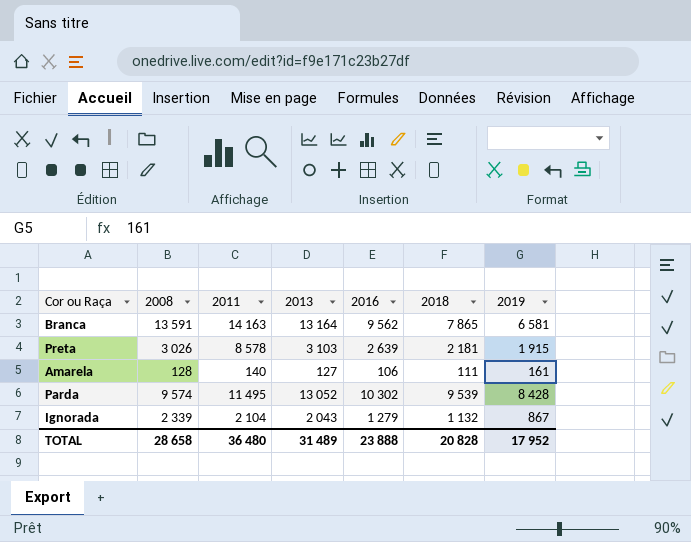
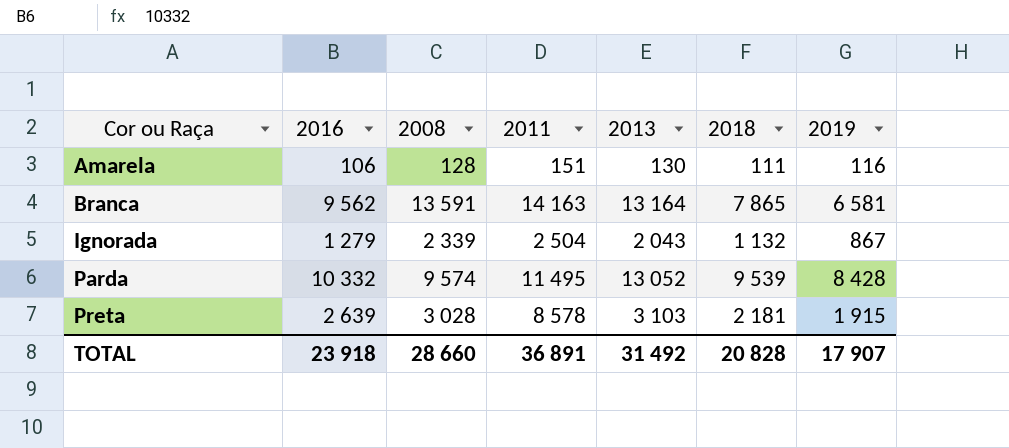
row order: none -> Cor ou Raça ascending
column 2016 | position: 5 -> 2
Amarela | 2011: 140 -> 151
Amarela | 2013: 127 -> 130
Amarela | 2019: 161 -> 116
Ignorada | 2011: 2 104 -> 2 504
Parda | 2016: 10 302 -> 10 332
Preta | 2008: 3 026 -> 3 028
TOTAL | 2016: 23 888 -> 23 918
TOTAL | 2008: 28 658 -> 28 660
TOTAL | 2011: 36 480 -> 36 891
TOTAL | 2013: 31 489 -> 31 492
TOTAL | 2019: 17 952 -> 17 907

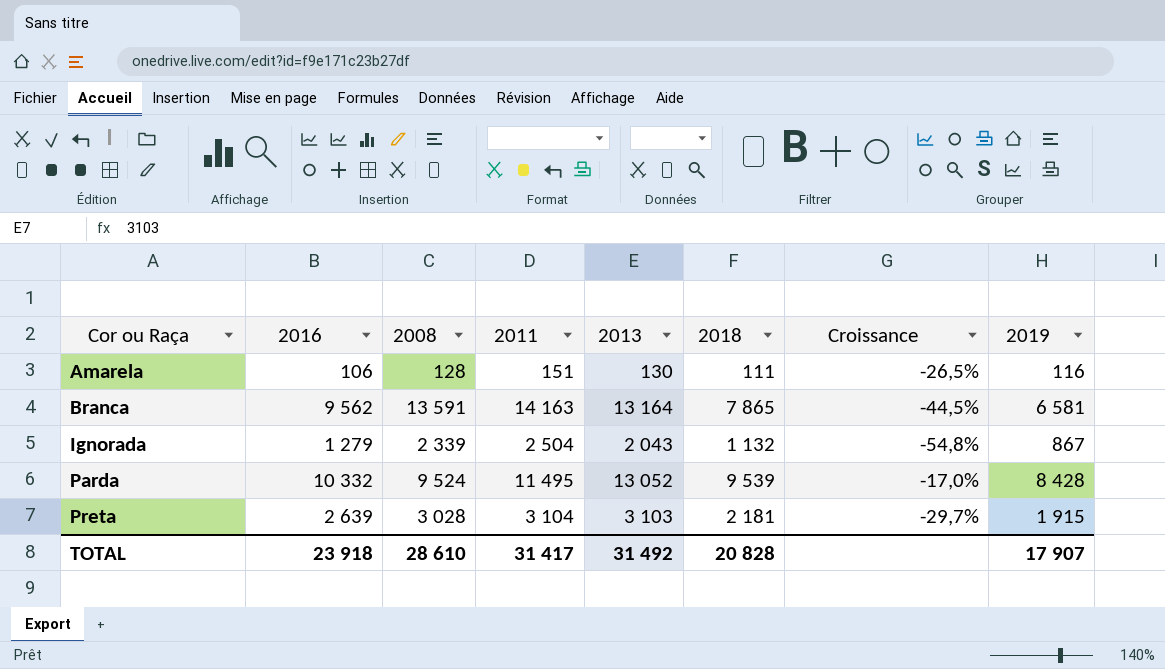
column Croissance | formula: none -> ([2018] - [2011]) / [2011]
Parda | 2008: 9 574 -> 9 524
Preta | 2011: 8 578 -> 3 104
TOTAL | 2008: 28 660 -> 28 610
TOTAL | 2011: 36 891 -> 31 417

